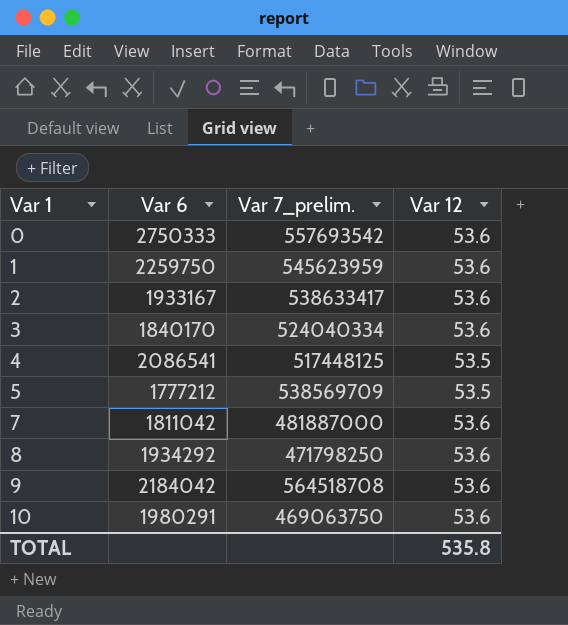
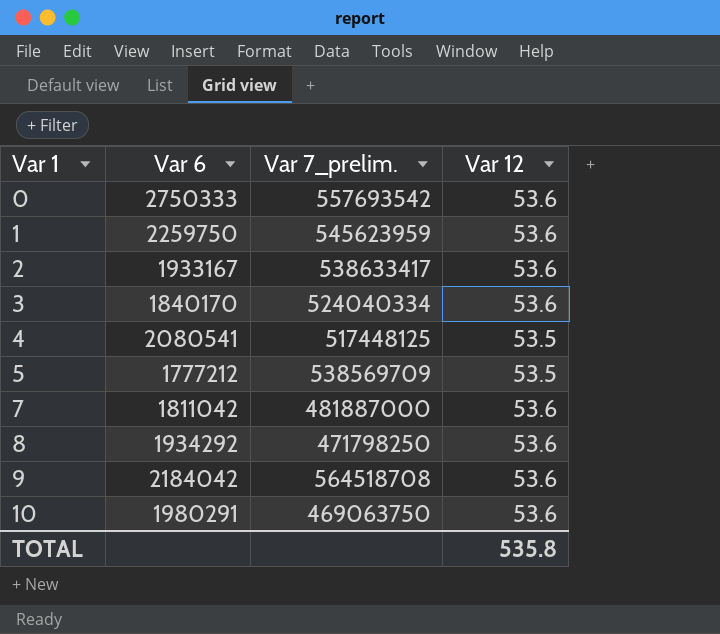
4 | Var 6: 2086541 -> 2080541

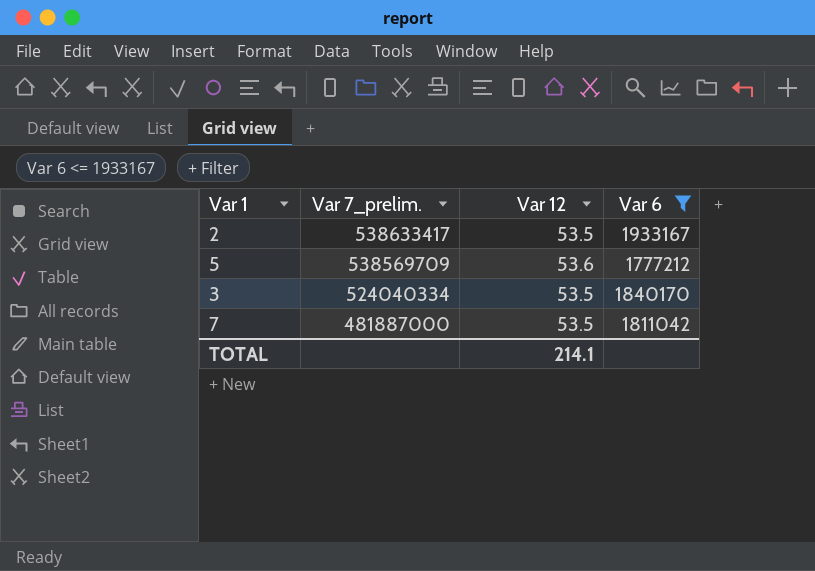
filter: none -> Var 6 <= 1933167
row order: Var 1 ascending -> Var 7_prelim. descending
column Var 6 | position: 2 -> 4
2 | Var 12: 53.6 -> 53.5
5 | Var 12: 53.5 -> 53.6
3 | Var 12: 53.6 -> 53.5
7 | Var 12: 53.6 -> 53.5
TOTAL | Var 12: 535.8 -> 214.1

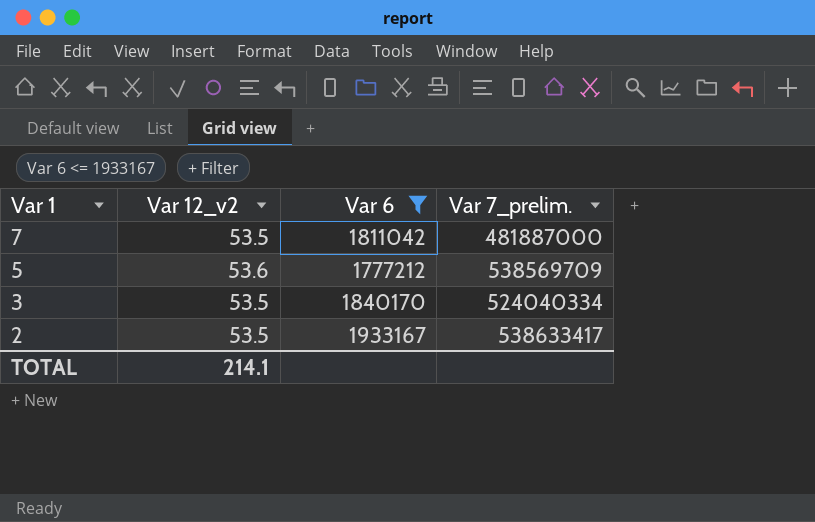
row order: Var 7_prelim. descending -> Var 1 descending
column name: Var 12 -> Var 12_v2
column Var 7_prelim. | position: 2 -> 4

